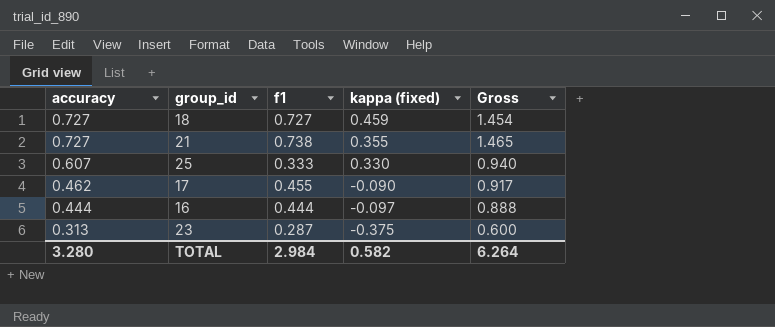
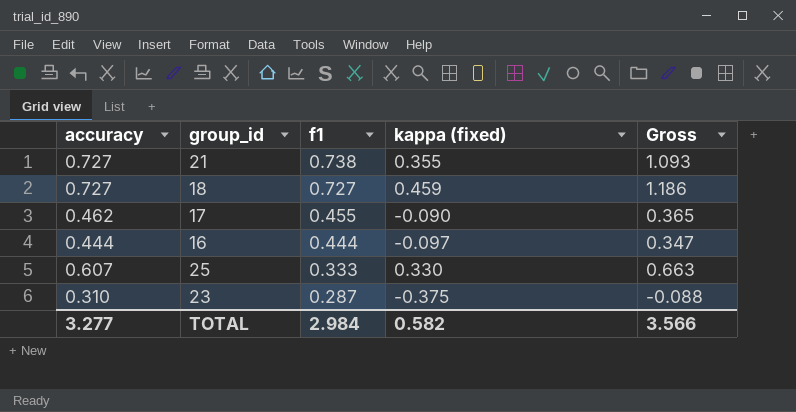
row order: accuracy descending -> f1 descending
column Gross | formula: [accuracy] + [f1] -> [f1] + [kappa (fixed)]
23 | accuracy: 0.313 -> 0.310
TOTAL | accuracy: 3.280 -> 3.277
TOTAL | Gross: 6.264 -> 3.566

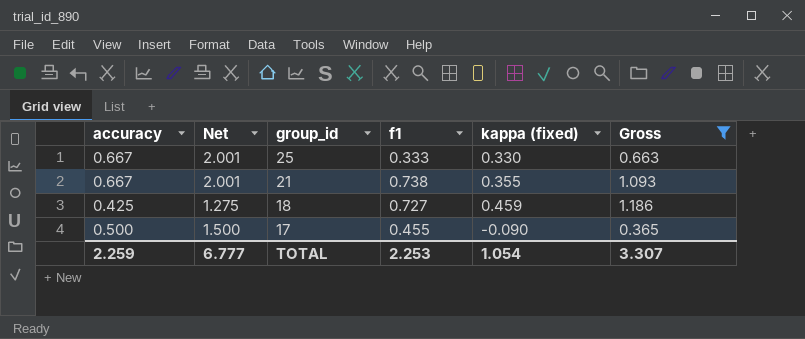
filter: none -> Gross >= 0.365
row order: f1 descending -> group_id descending
column Net | formula: none -> [accuracy] * 3
25 | accuracy: 0.607 -> 0.667
21 | accuracy: 0.727 -> 0.667
18 | accuracy: 0.727 -> 0.425
17 | accuracy: 0.462 -> 0.500
TOTAL | accuracy: 3.277 -> 2.259
TOTAL | f1: 2.984 -> 2.253
TOTAL | kappa (fixed): 0.582 -> 1.054
TOTAL | Gross: 3.566 -> 3.307

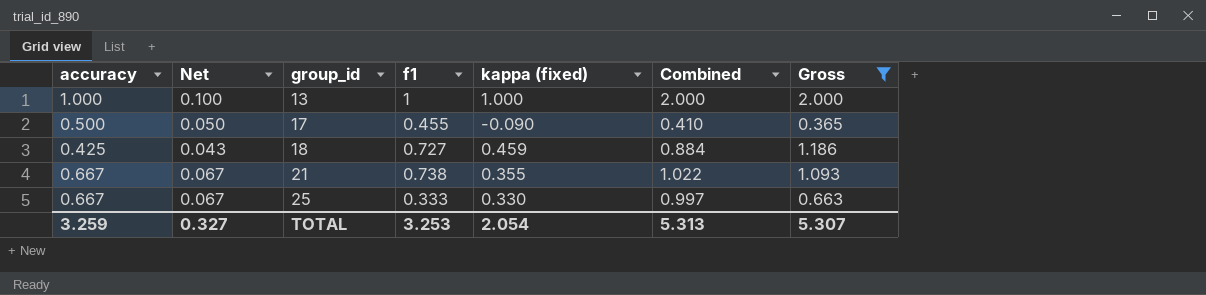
row order: group_id descending -> group_id ascending
column Net | formula: [accuracy] * 3 -> [accuracy] * 0.1
column Combined | formula: none -> [accuracy] + [kappa (fixed)]
row 13: none -> 1.000 | 0.100 | 1 | 1.000 | 2.000 | 2.000
TOTAL | accuracy: 2.259 -> 3.259
TOTAL | Net: 6.777 -> 0.327
TOTAL | f1: 2.253 -> 3.253
TOTAL | kappa (fixed): 1.054 -> 2.054
TOTAL | Gross: 3.307 -> 5.307

